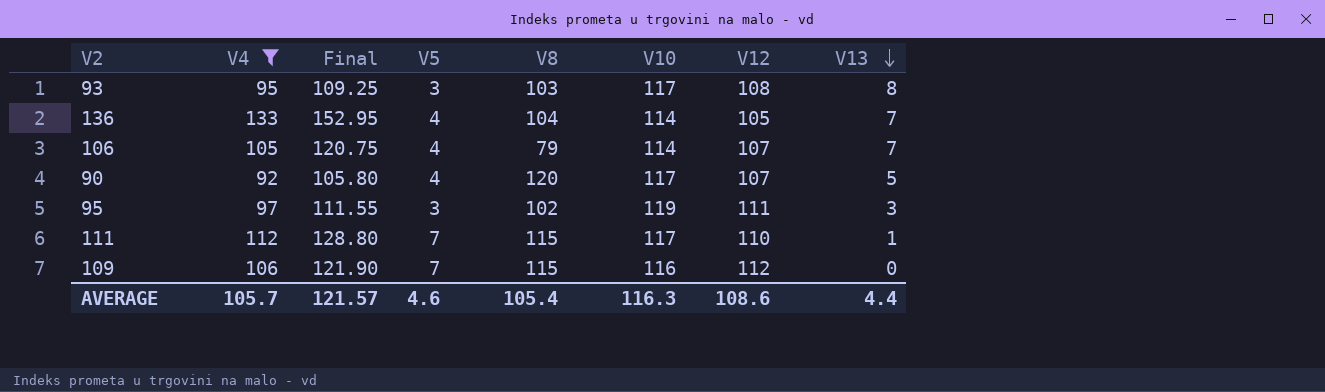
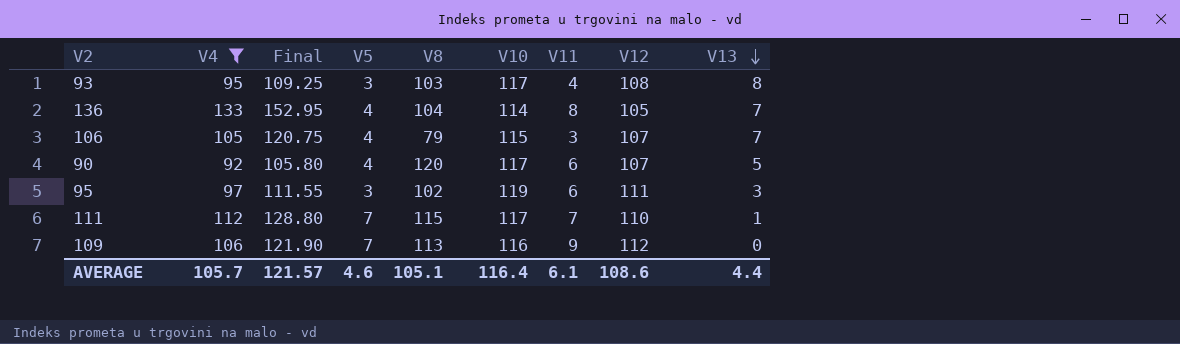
column V11 | position: none -> 7
106 | V10: 114 -> 115
109 | V8: 115 -> 113
AVERAGE | V8: 105.4 -> 105.1
AVERAGE | V10: 116.3 -> 116.4

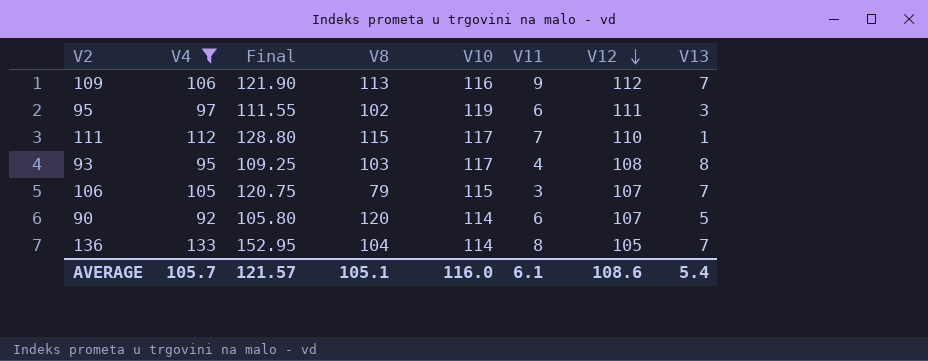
row order: V13 descending -> V12 descending
column V5 | position: 4 -> none
109 | V13: 0 -> 7
90 | V10: 117 -> 114
AVERAGE | V10: 116.4 -> 116.0
AVERAGE | V13: 4.4 -> 5.4

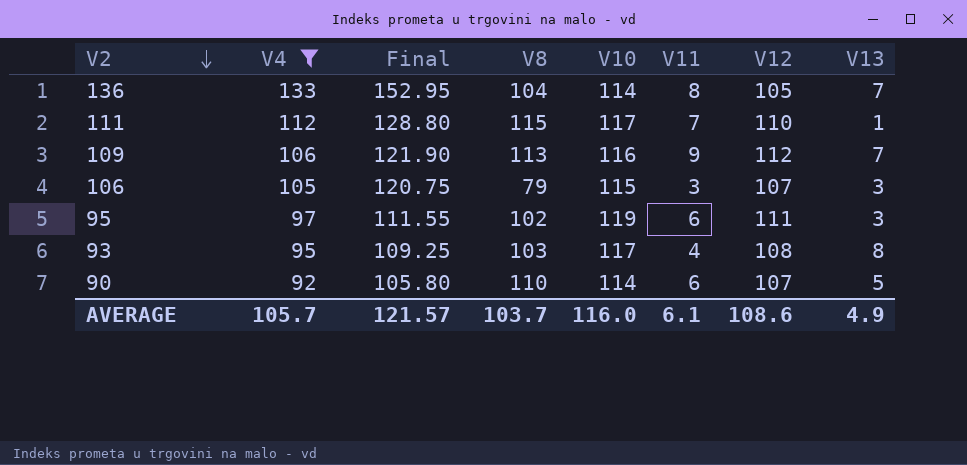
row order: V12 descending -> V2 descending
106 | V13: 7 -> 3
90 | V8: 120 -> 110
AVERAGE | V8: 105.1 -> 103.7
AVERAGE | V13: 5.4 -> 4.9

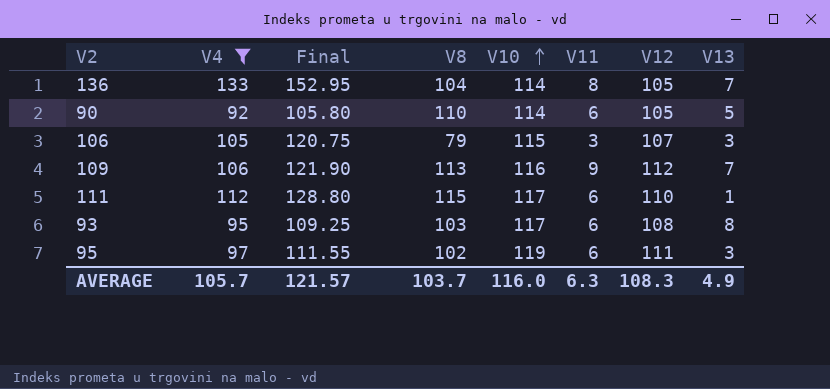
row order: V2 descending -> V10 ascending
90 | V12: 107 -> 105
111 | V11: 7 -> 6
93 | V11: 4 -> 6
AVERAGE | V11: 6.1 -> 6.3
AVERAGE | V12: 108.6 -> 108.3

